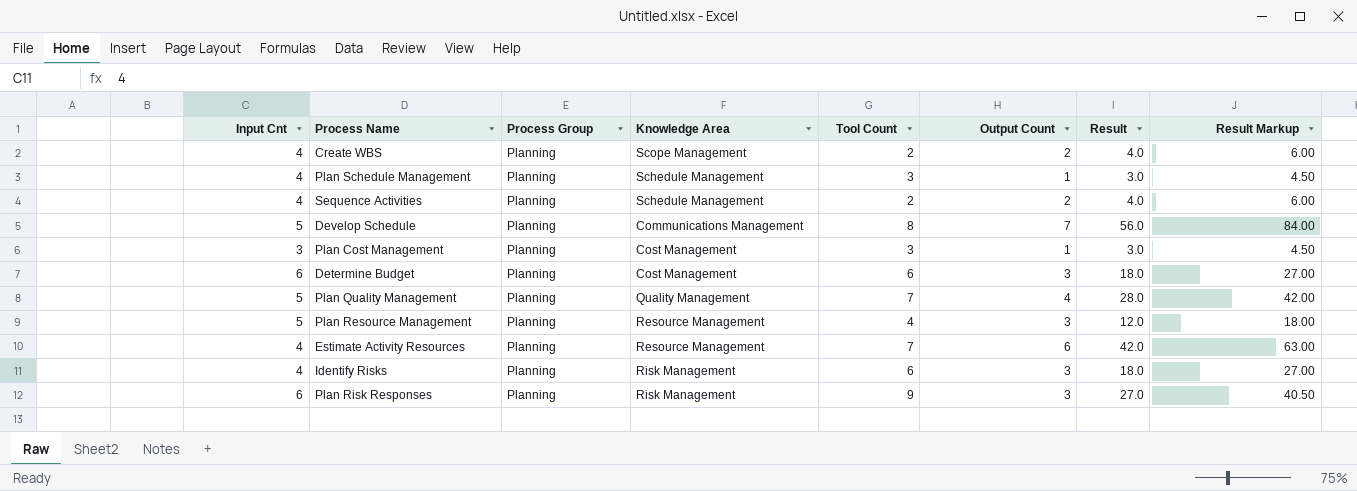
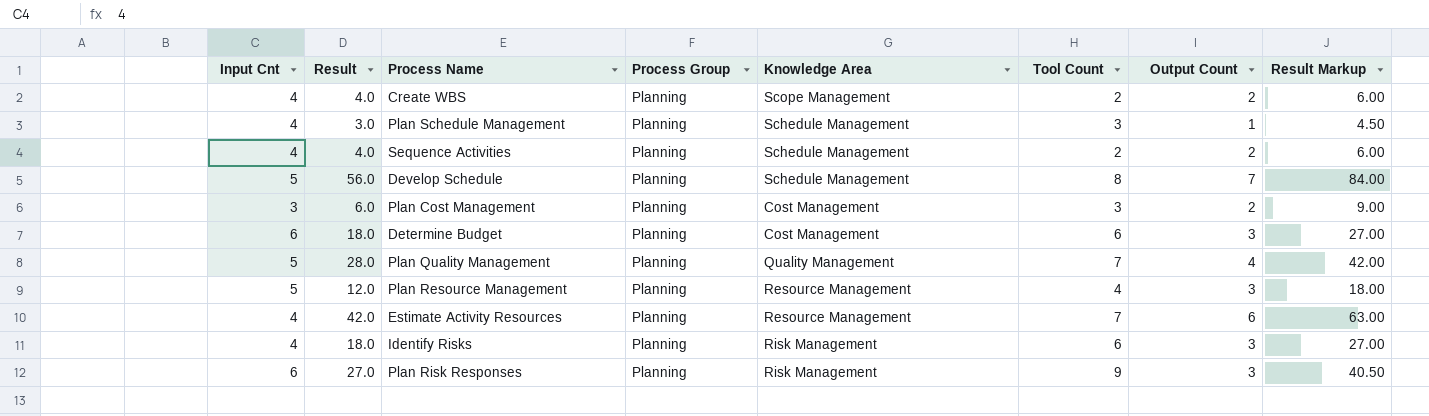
column Result | position: 7 -> 2
Develop Schedule | Knowledge Area: Communications Management -> Schedule Management
Plan Cost Management | Result: 3.0 -> 6.0
Plan Cost Management | Output Count: 1 -> 2
Plan Cost Management | Result Markup: 4.50 -> 9.00

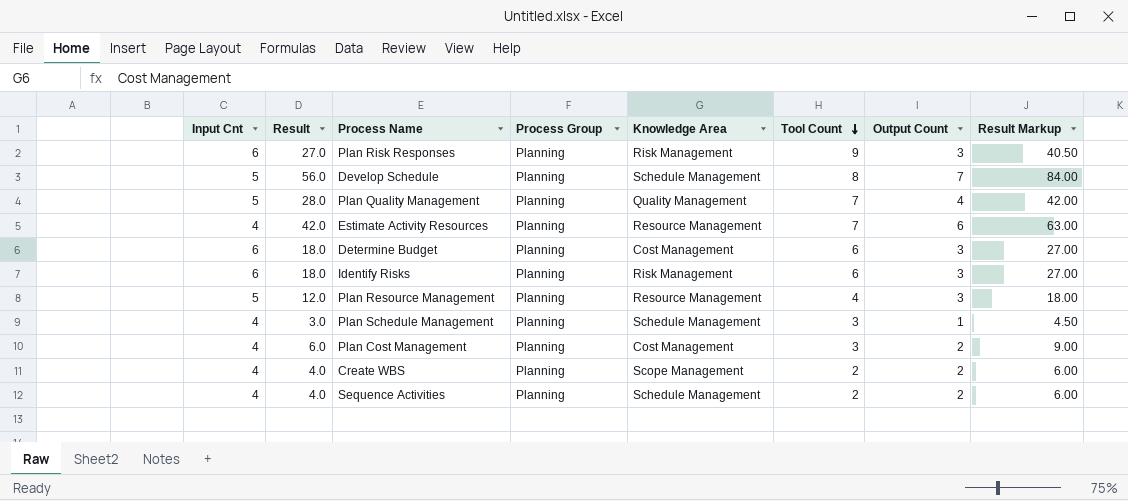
row order: none -> Tool Count descending
Identify Risks | Input Cnt: 4 -> 6
Plan Cost Management | Input Cnt: 3 -> 4

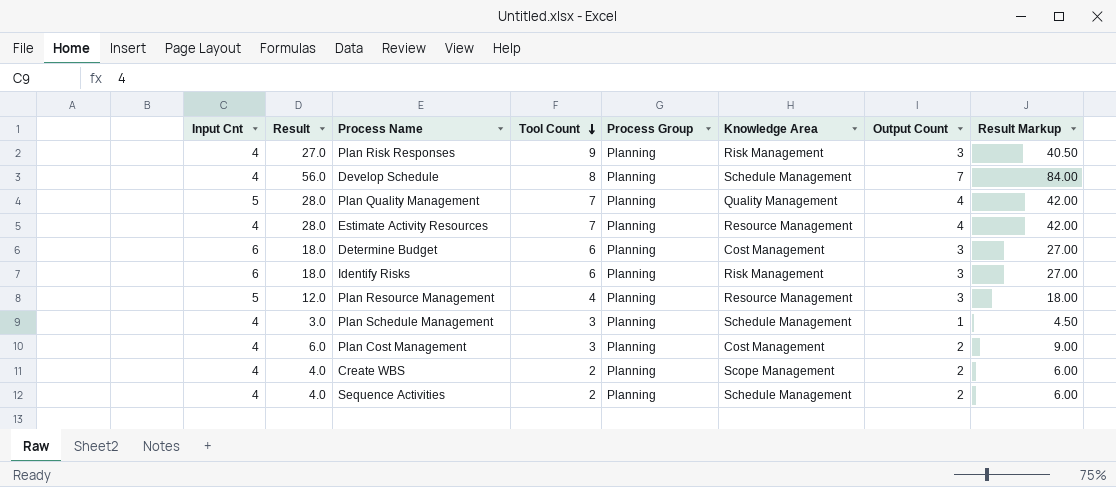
column Tool Count | position: 6 -> 4
Plan Risk Responses | Input Cnt: 6 -> 4
Develop Schedule | Input Cnt: 5 -> 4
Estimate Activity Resources | Result: 42.0 -> 28.0
Estimate Activity Resources | Output Count: 6 -> 4
Estimate Activity Resources | Result Markup: 63.00 -> 42.00

